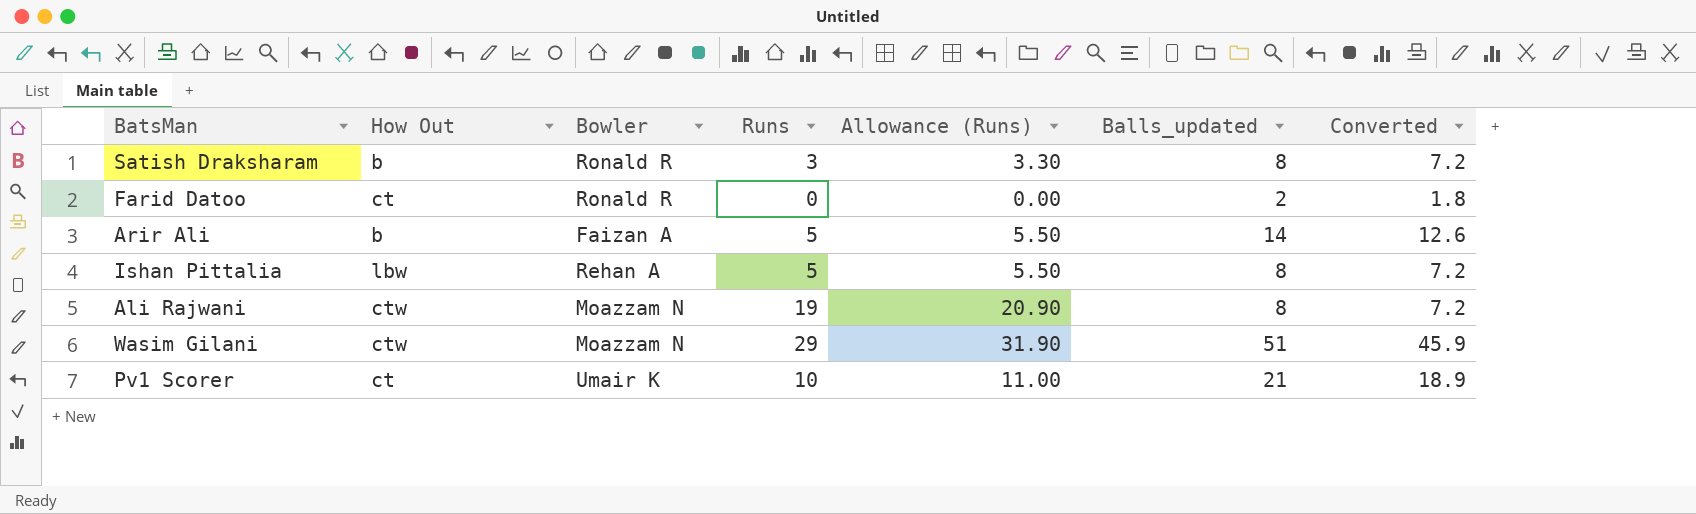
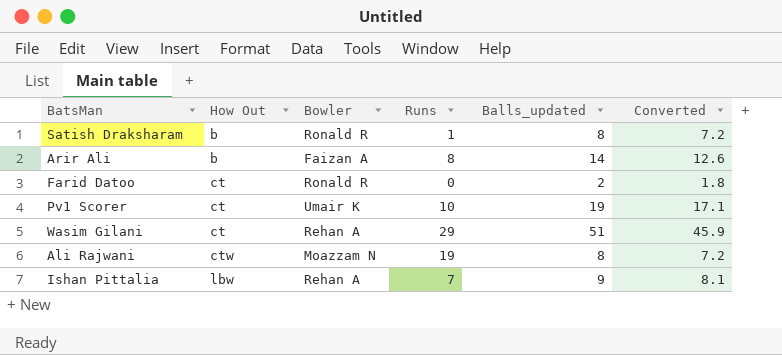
row order: none -> How Out ascending
column Allowance (Runs) | formula: [Runs] * 1.1 -> none
Satish Draksharam | Runs: 3 -> 1
Arir Ali | Runs: 5 -> 8
Pv1 Scorer | Balls_updated: 21 -> 19
Pv1 Scorer | Converted: 18.9 -> 17.1
Wasim Gilani | How Out: ctw -> ct
Wasim Gilani | Bowler: Moazzam N -> Rehan A
Ishan Pittalia | Runs: 5 -> 7
Ishan Pittalia | Balls_updated: 8 -> 9
Ishan Pittalia | Converted: 7.2 -> 8.1

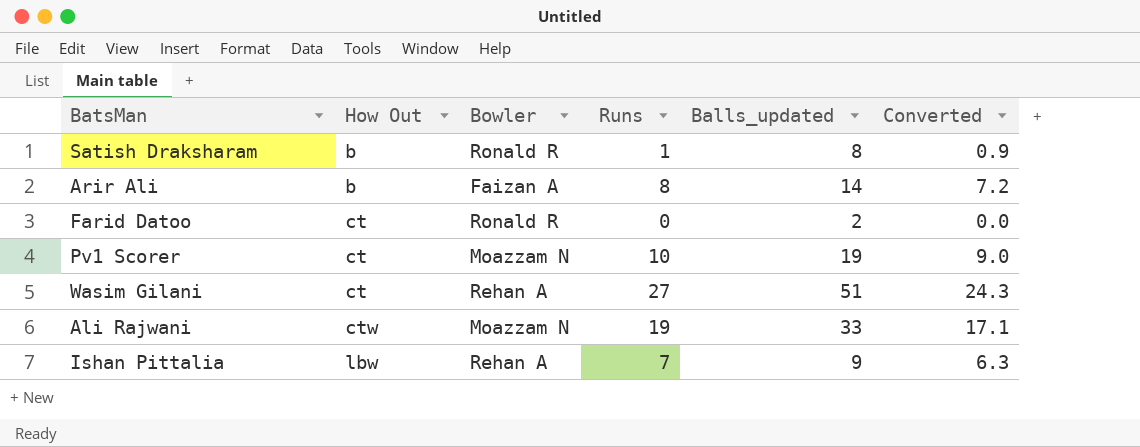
column Converted | formula: [Balls_updated] * 0.9 -> [Runs] * 0.9
Pv1 Scorer | Bowler: Umair K -> Moazzam N
Wasim Gilani | Runs: 29 -> 27
Ali Rajwani | Balls_updated: 8 -> 33

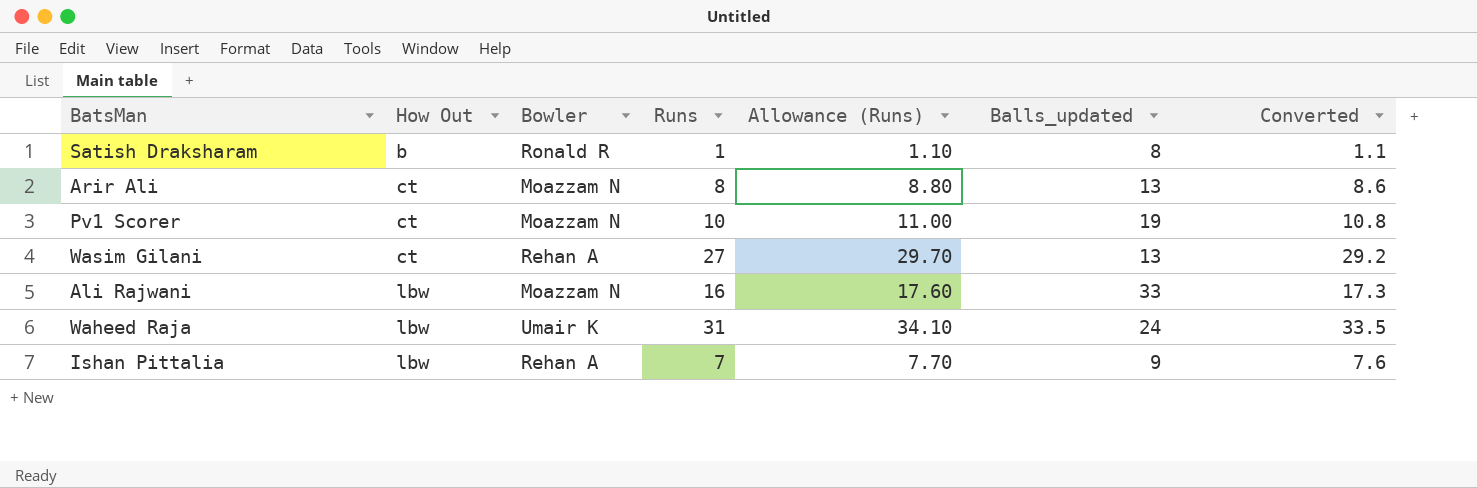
column Allowance (Runs) | formula: none -> [Runs] * 1.1
column Converted | formula: [Runs] * 0.9 -> [Runs] * 1.08
row Farid Datoo: ct | Ronald R | 0 | 2 | 0.0 -> none
Arir Ali | How Out: b -> ct
Arir Ali | Bowler: Faizan A -> Moazzam N
Arir Ali | Balls_updated: 14 -> 13
Wasim Gilani | Balls_updated: 51 -> 13
Ali Rajwani | How Out: ctw -> lbw
Ali Rajwani | Runs: 19 -> 16
row Waheed Raja: none -> lbw | Umair K | 31 | 34.10 | 24 | 33.5

